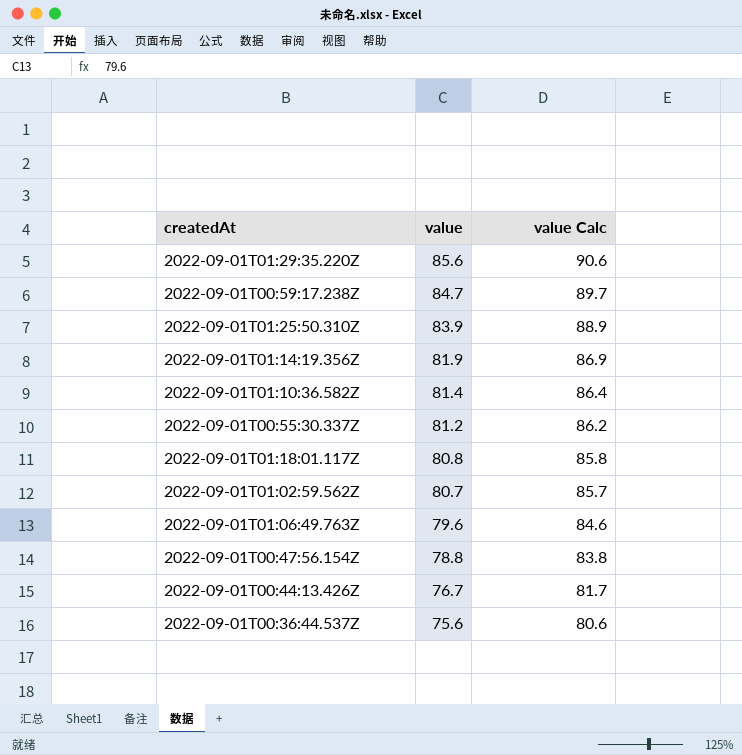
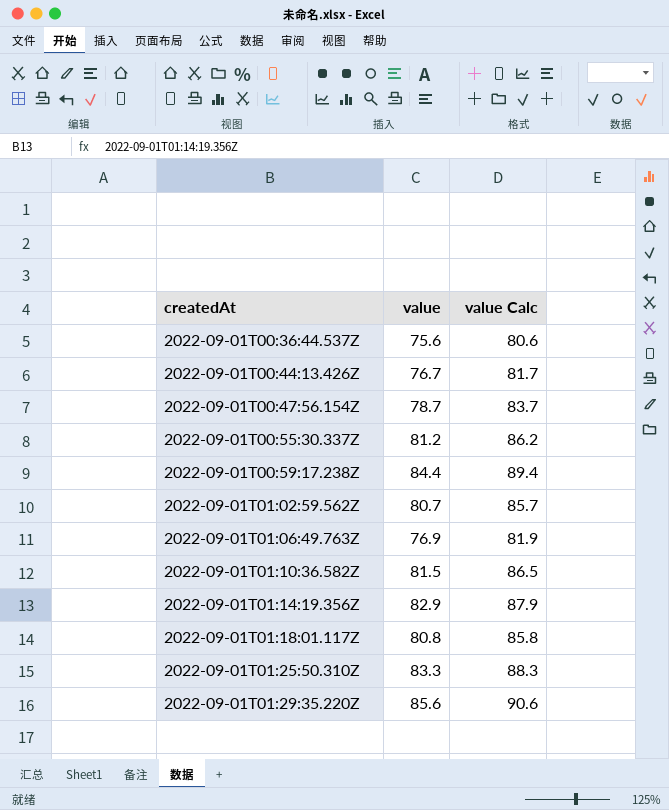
row order: value descending -> createdAt ascending
2022-09-01T00:47:56.154Z | value: 78.8 -> 78.7
2022-09-01T00:47:56.154Z | value Calc: 83.8 -> 83.7
2022-09-01T00:59:17.238Z | value: 84.7 -> 84.4
2022-09-01T00:59:17.238Z | value Calc: 89.7 -> 89.4
2022-09-01T01:06:49.763Z | value: 79.6 -> 76.9
2022-09-01T01:06:49.763Z | value Calc: 84.6 -> 81.9
2022-09-01T01:10:36.582Z | value: 81.4 -> 81.5
2022-09-01T01:10:36.582Z | value Calc: 86.4 -> 86.5
2022-09-01T01:14:19.356Z | value: 81.9 -> 82.9
2022-09-01T01:14:19.356Z | value Calc: 86.9 -> 87.9
2022-09-01T01:25:50.310Z | value: 83.9 -> 83.3
2022-09-01T01:25:50.310Z | value Calc: 88.9 -> 88.3

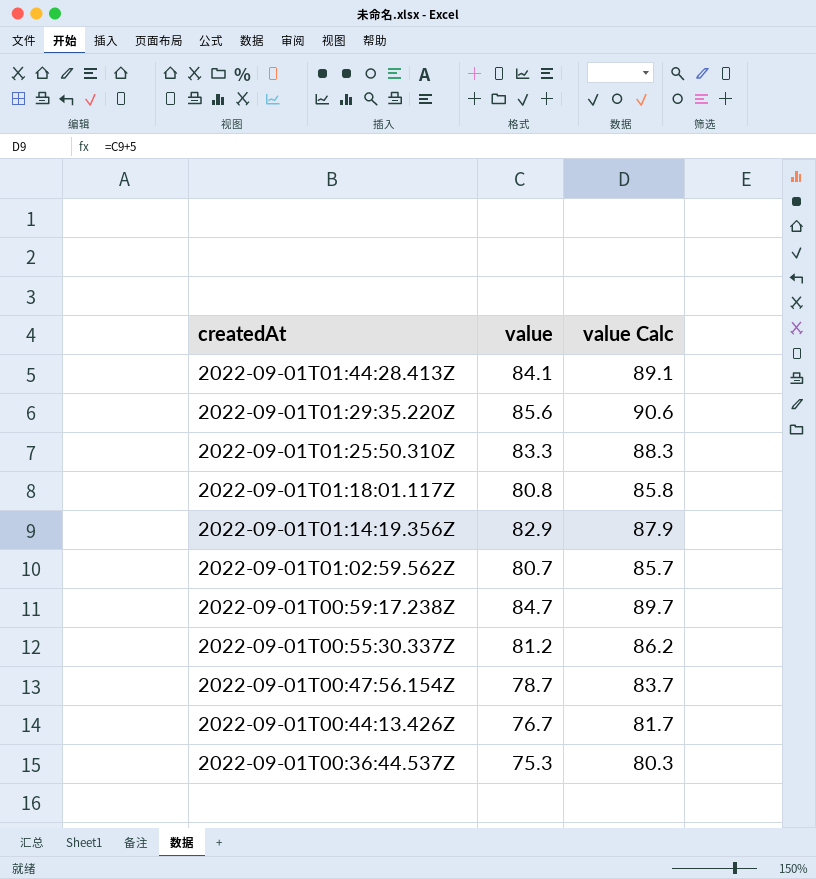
row order: createdAt ascending -> createdAt descending
row 2022-09-01T01:06:49.763Z: 76.9 | 81.9 -> none
row 2022-09-01T01:10:36.582Z: 81.5 | 86.5 -> none
row 2022-09-01T01:44:28.413Z: none -> 84.1 | 89.1
2022-09-01T00:59:17.238Z | value: 84.4 -> 84.7
2022-09-01T00:59:17.238Z | value Calc: 89.4 -> 89.7
2022-09-01T00:36:44.537Z | value: 75.6 -> 75.3
2022-09-01T00:36:44.537Z | value Calc: 80.6 -> 80.3

